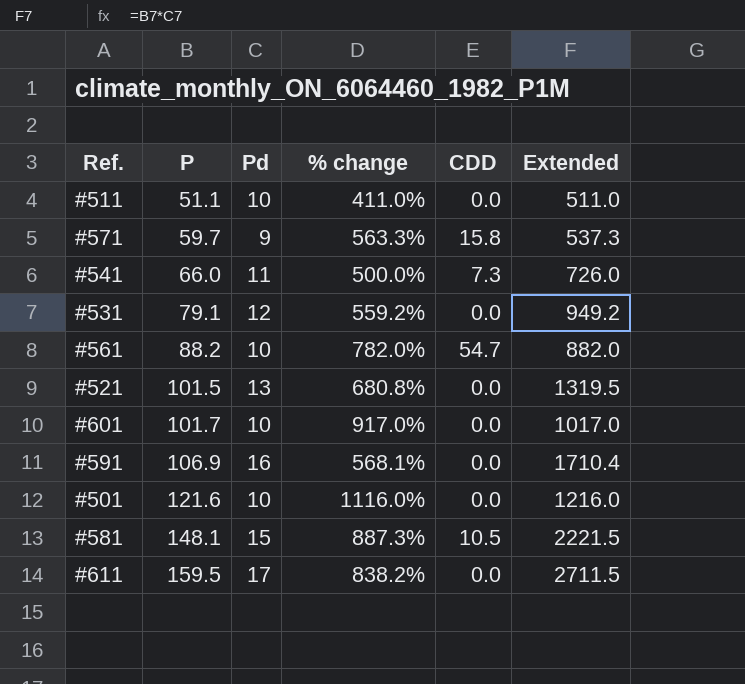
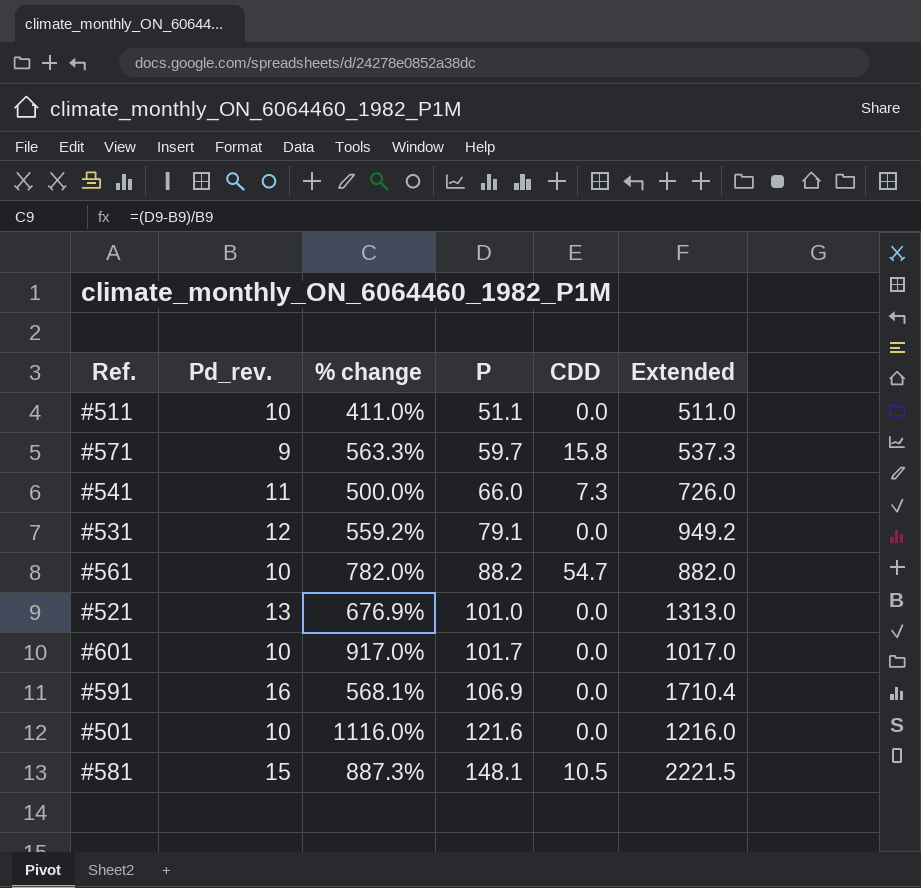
column name: Pd -> Pd_rev.
column P | position: 2 -> 4
row #611: 159.5 | 17 | 838.2% | 0.0 | 2711.5 -> none
#521 | % change: 680.8% -> 676.9%
#521 | P: 101.5 -> 101.0
#521 | Extended: 1319.5 -> 1313.0

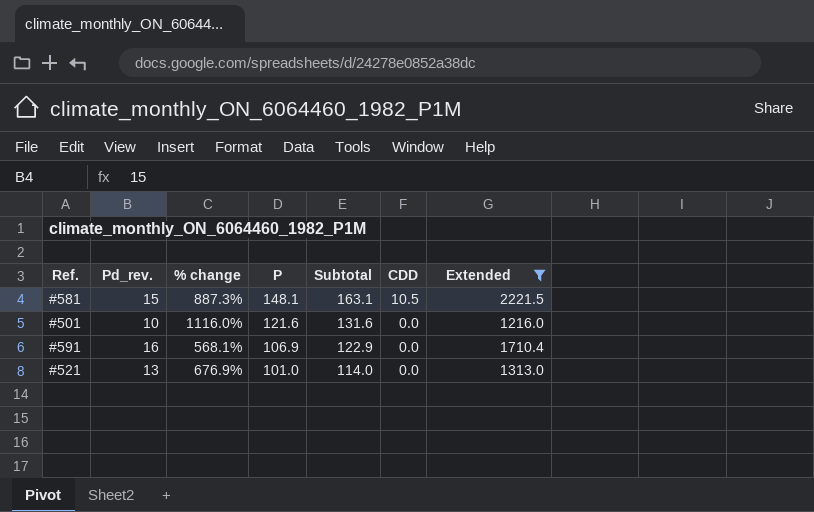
filter: none -> Extended >= 1216.0
row order: P ascending -> P descending
column Subtotal | formula: none -> [Pd_rev.] + [P]

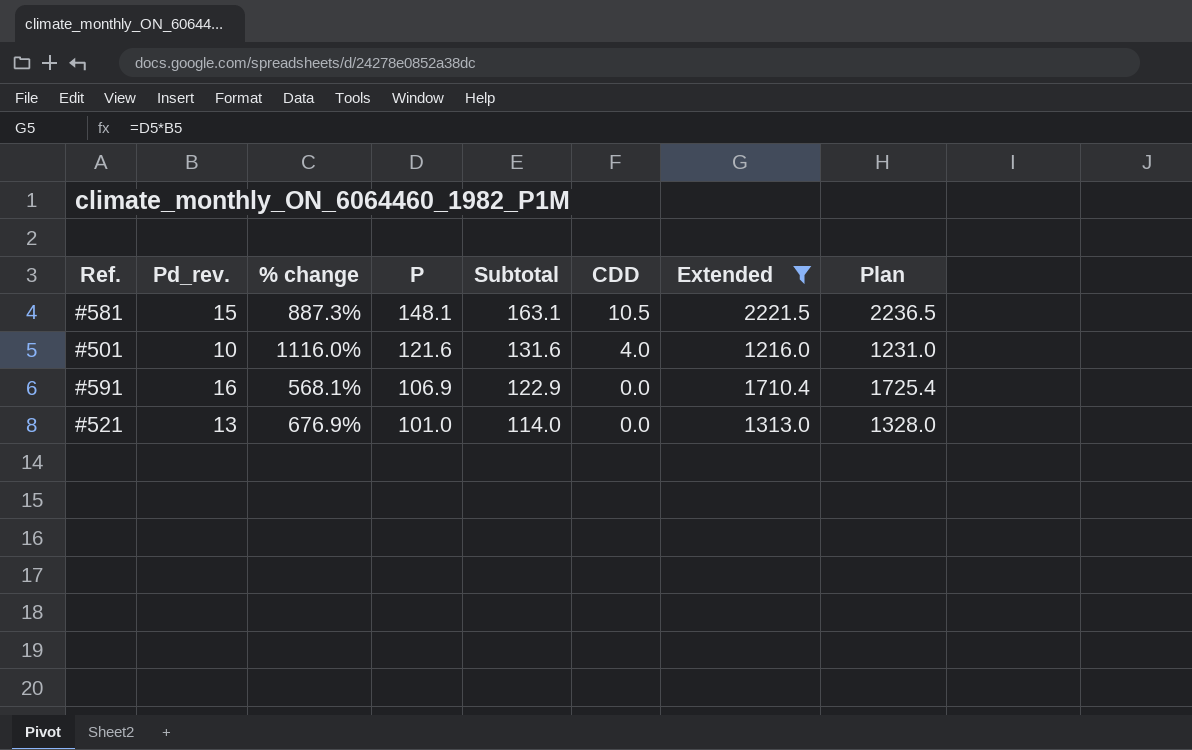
column Plan | formula: none -> [Extended] + 15
#501 | CDD: 0.0 -> 4.0

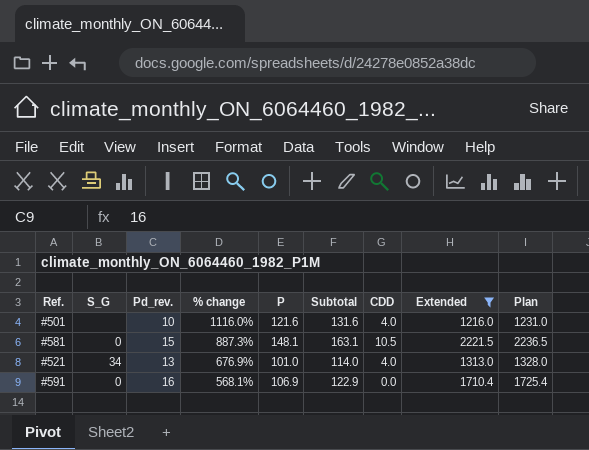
row order: P descending -> % change descending
column S_G | position: none -> 2
#521 | CDD: 0.0 -> 4.0

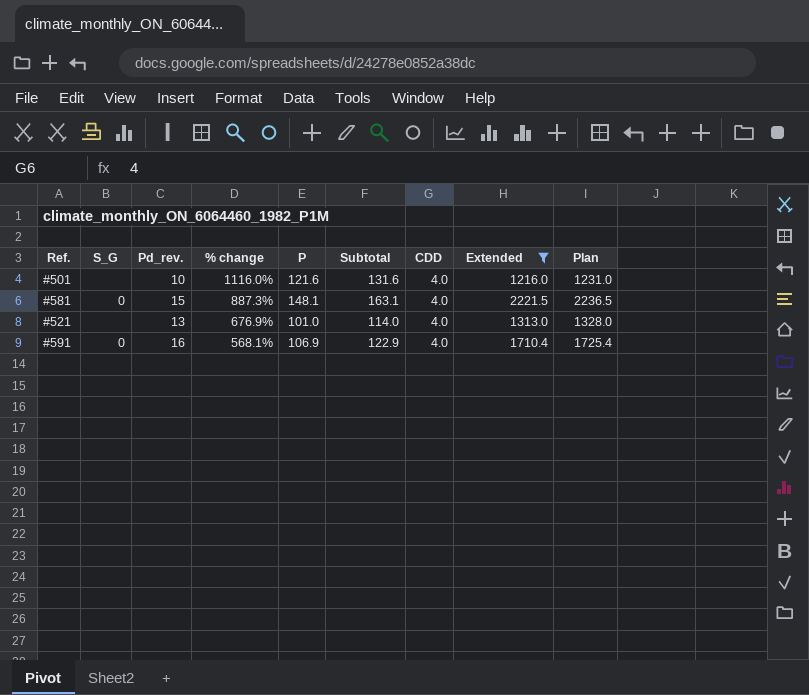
#581 | CDD: 10.5 -> 4.0
#521 | S_G: 34 -> none
#591 | CDD: 0.0 -> 4.0

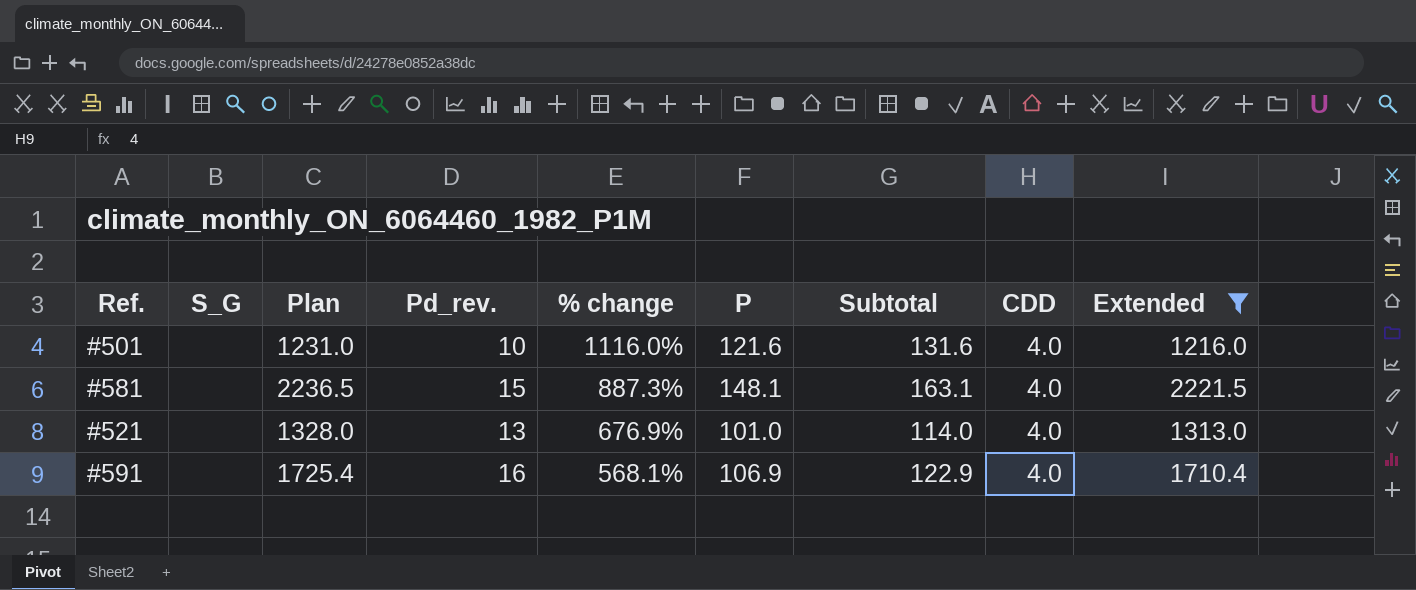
column Plan | position: 9 -> 3
#581 | S_G: 0 -> none
#591 | S_G: 0 -> none

